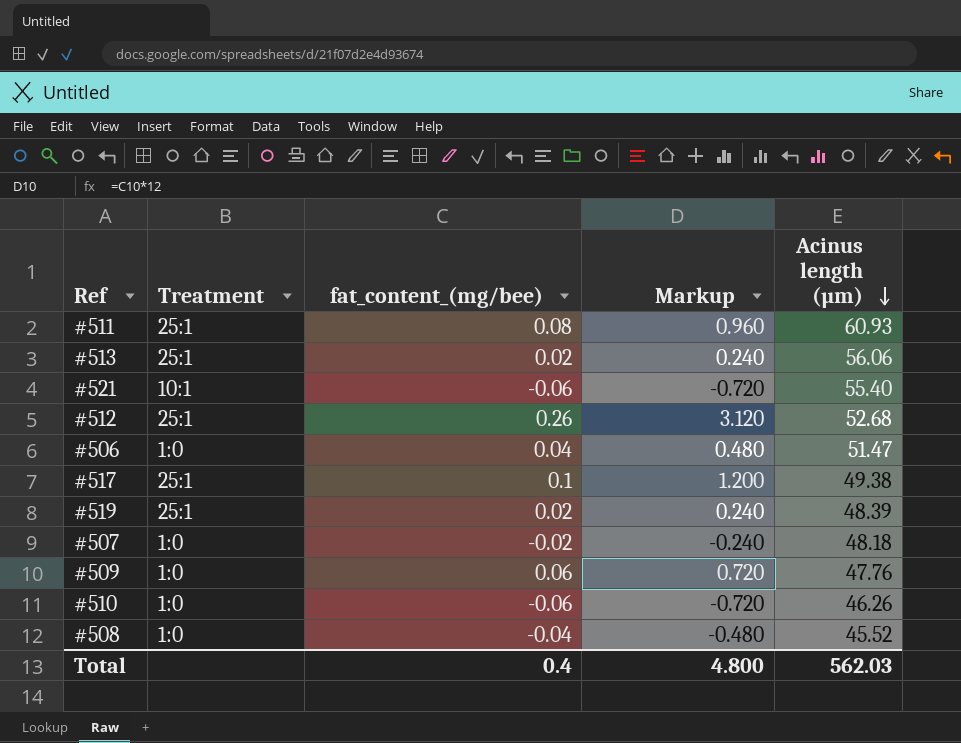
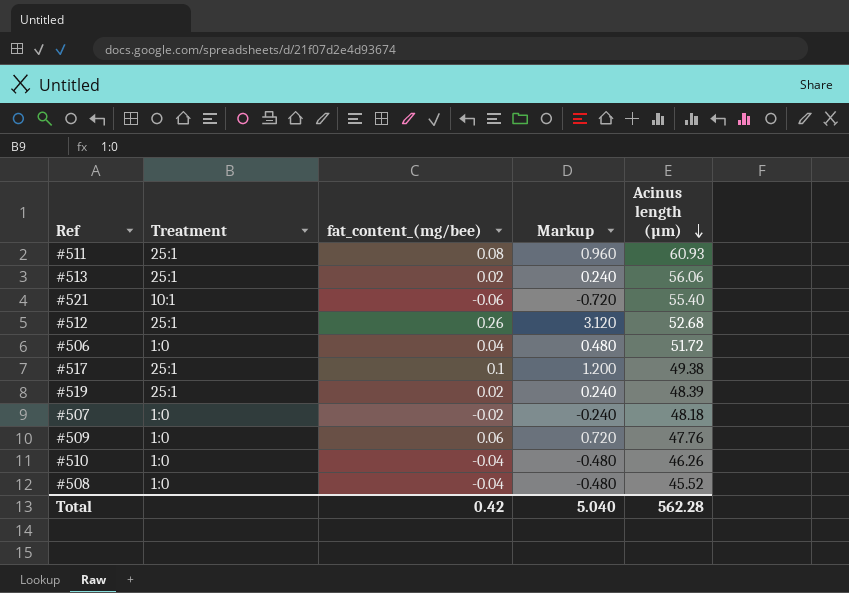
#506 | Acinus length (µm): 51.47 -> 51.72
#510 | fat_content_(mg/bee): -0.06 -> -0.04
#510 | Markup: -0.720 -> -0.480
Total | fat_content_(mg/bee): 0.4 -> 0.42
Total | Markup: 4.800 -> 5.040
Total | Acinus length (µm): 562.03 -> 562.28

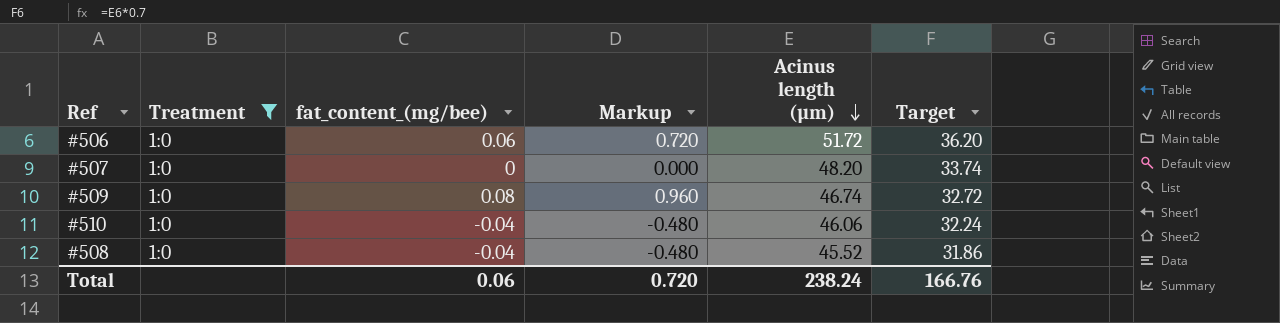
filter: none -> Treatment = 1:0
column Target | formula: none -> [Acinus length (µm)] * 0.7
#506 | fat_content_(mg/bee): 0.04 -> 0.06
#506 | Markup: 0.480 -> 0.720
#507 | fat_content_(mg/bee): -0.02 -> 0
#507 | Markup: -0.240 -> 0.000
#507 | Acinus length (µm): 48.18 -> 48.20
#509 | fat_content_(mg/bee): 0.06 -> 0.08
#509 | Markup: 0.720 -> 0.960
#509 | Acinus length (µm): 47.76 -> 46.74
#510 | Acinus length (µm): 46.26 -> 46.06
Total | fat_content_(mg/bee): 0.42 -> 0.06
Total | Markup: 5.040 -> 0.720
Total | Acinus length (µm): 562.28 -> 238.24

